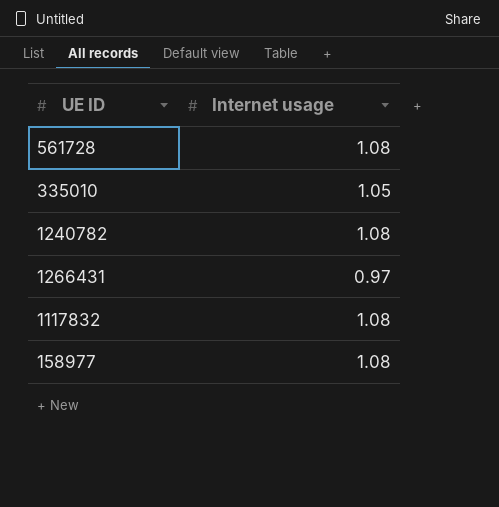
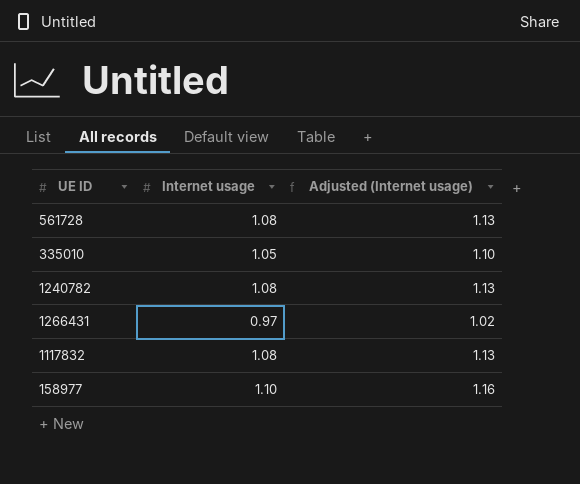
column Adjusted (Internet usage) | formula: none -> [Internet usage] * 1.05
158977 | Internet usage: 1.08 -> 1.10

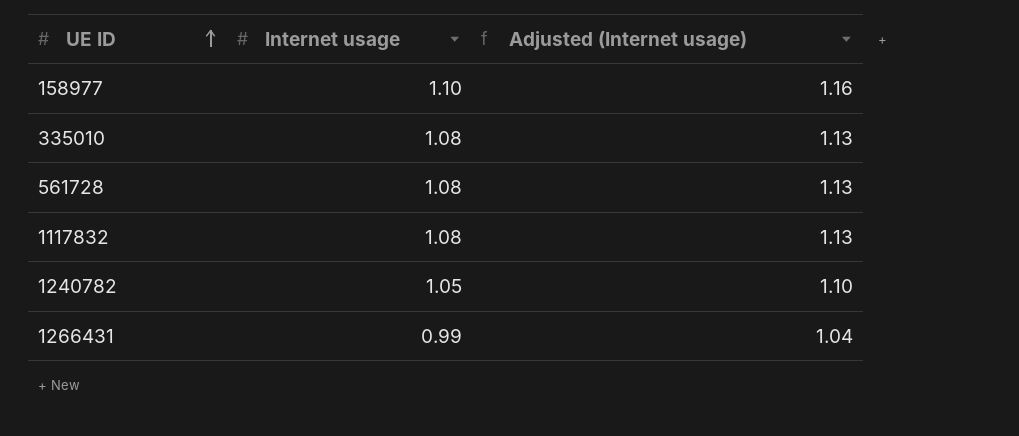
row order: none -> UE ID ascending
335010 | Internet usage: 1.05 -> 1.08
335010 | Adjusted (Internet usage): 1.10 -> 1.13
1240782 | Internet usage: 1.08 -> 1.05
1240782 | Adjusted (Internet usage): 1.13 -> 1.10
1266431 | Internet usage: 0.97 -> 0.99
1266431 | Adjusted (Internet usage): 1.02 -> 1.04

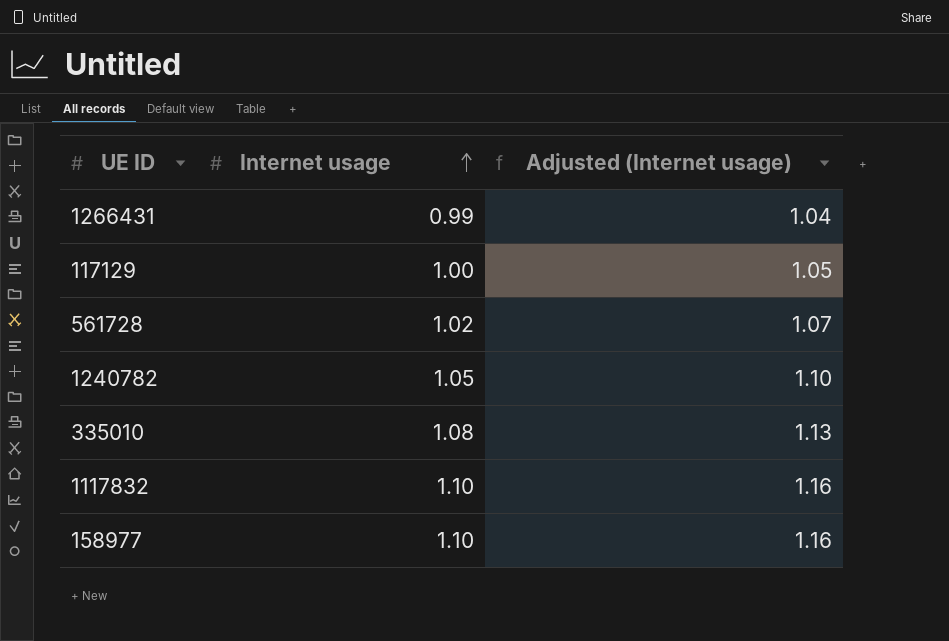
row order: UE ID ascending -> Internet usage ascending
row 117129: none -> 1.00 | 1.05
561728 | Internet usage: 1.08 -> 1.02
561728 | Adjusted (Internet usage): 1.13 -> 1.07
1117832 | Internet usage: 1.08 -> 1.10
1117832 | Adjusted (Internet usage): 1.13 -> 1.16

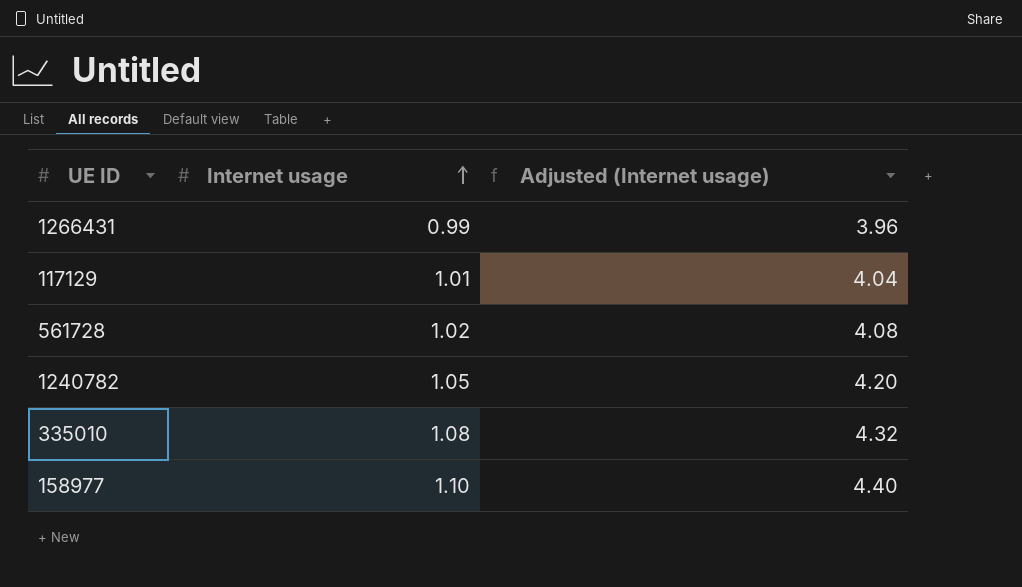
column Adjusted (Internet usage) | formula: [Internet usage] * 1.05 -> [Internet usage] * 4
row 1117832: 1.10 | 1.16 -> none
117129 | Internet usage: 1.00 -> 1.01

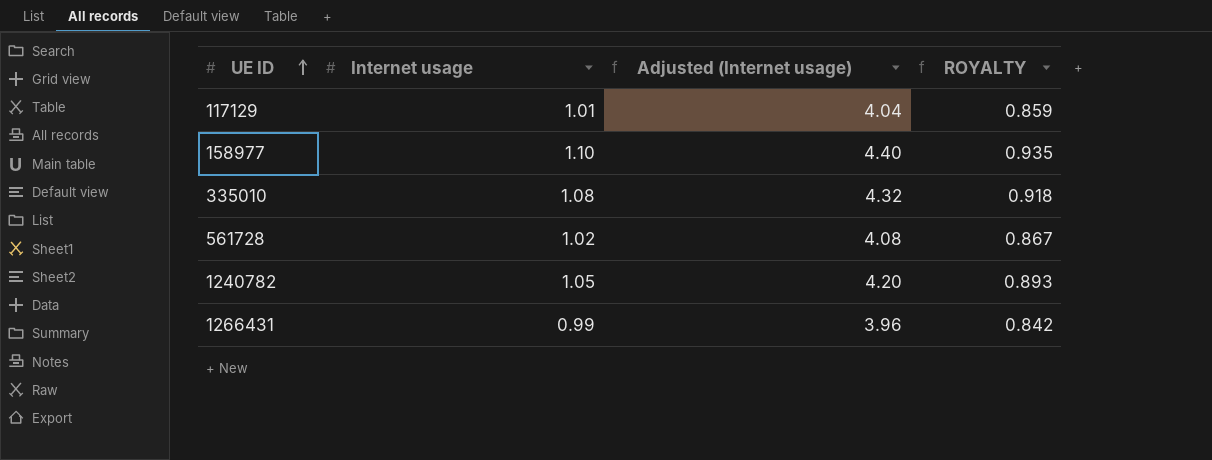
row order: Internet usage ascending -> UE ID ascending
column ROYALTY | formula: none -> [Internet usage] * 0.85

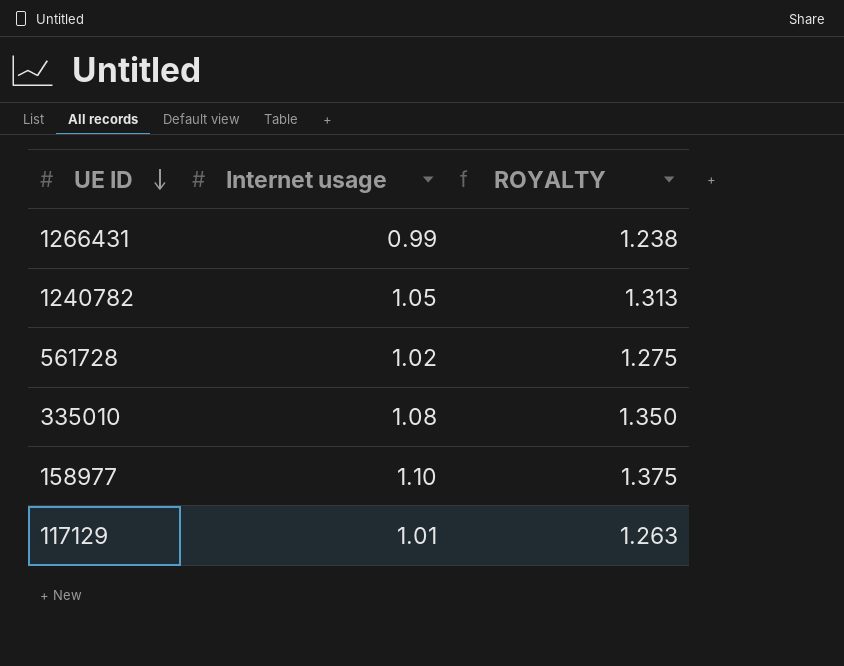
row order: UE ID ascending -> UE ID descending
column Adjusted (Internet usage) | formula: [Internet usage] * 4 -> none
column ROYALTY | formula: [Internet usage] * 0.85 -> [Internet usage] * 1.25

